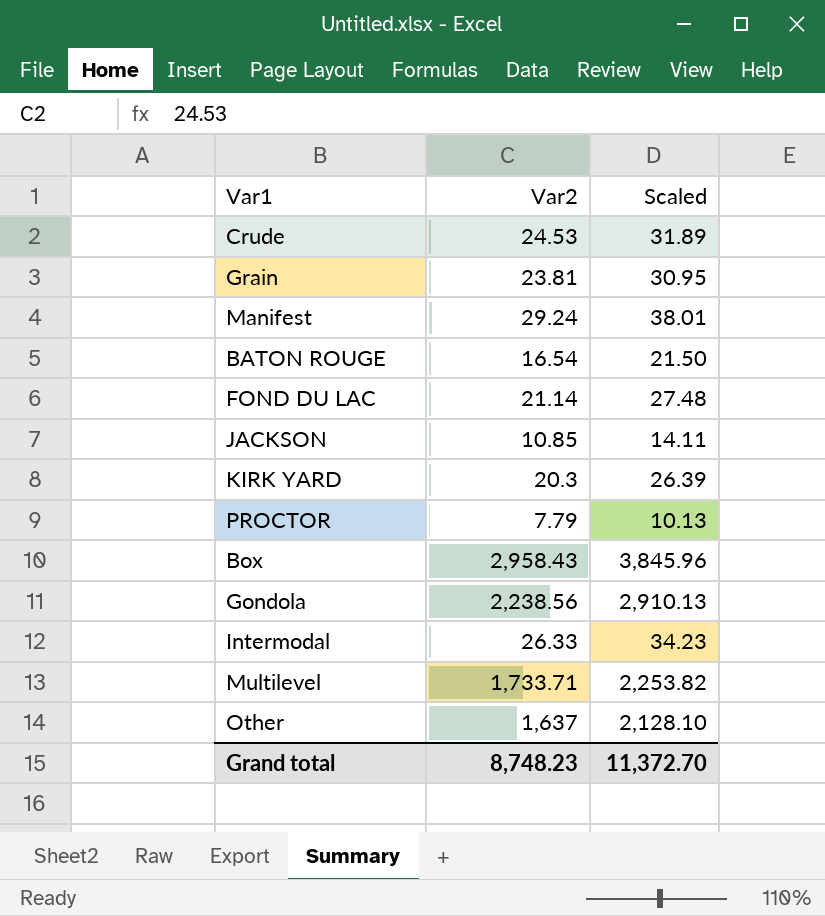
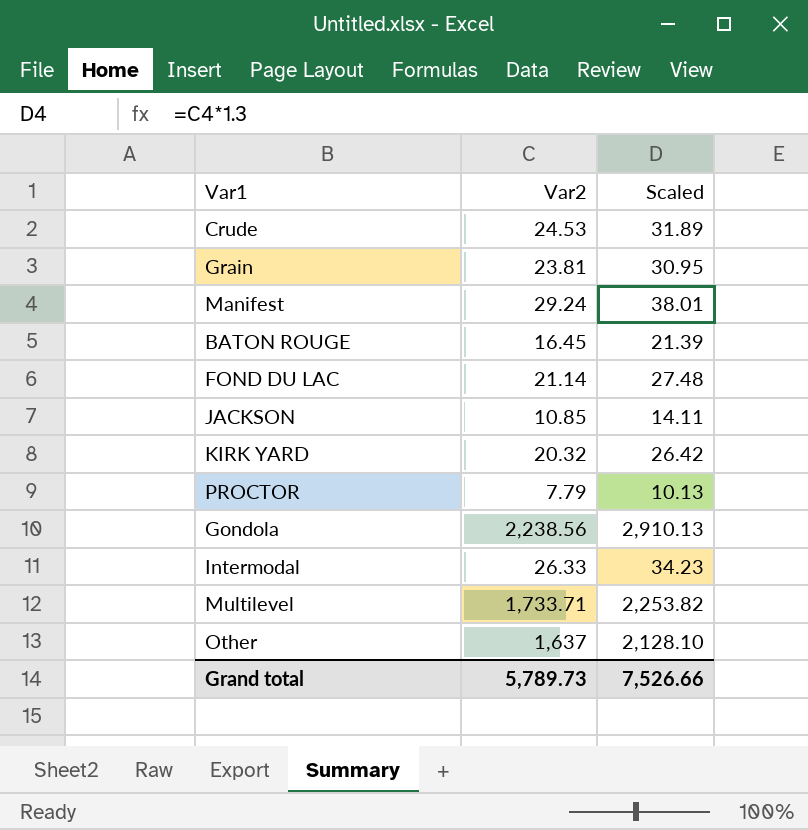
row Box: 2,958.43 | 3,845.96 -> none
BATON ROUGE | Var2: 16.54 -> 16.45
BATON ROUGE | Scaled: 21.50 -> 21.39
KIRK YARD | Var2: 20.3 -> 20.32
KIRK YARD | Scaled: 26.39 -> 26.42
Grand total | Var2: 8,748.23 -> 5,789.73
Grand total | Scaled: 11,372.70 -> 7,526.66

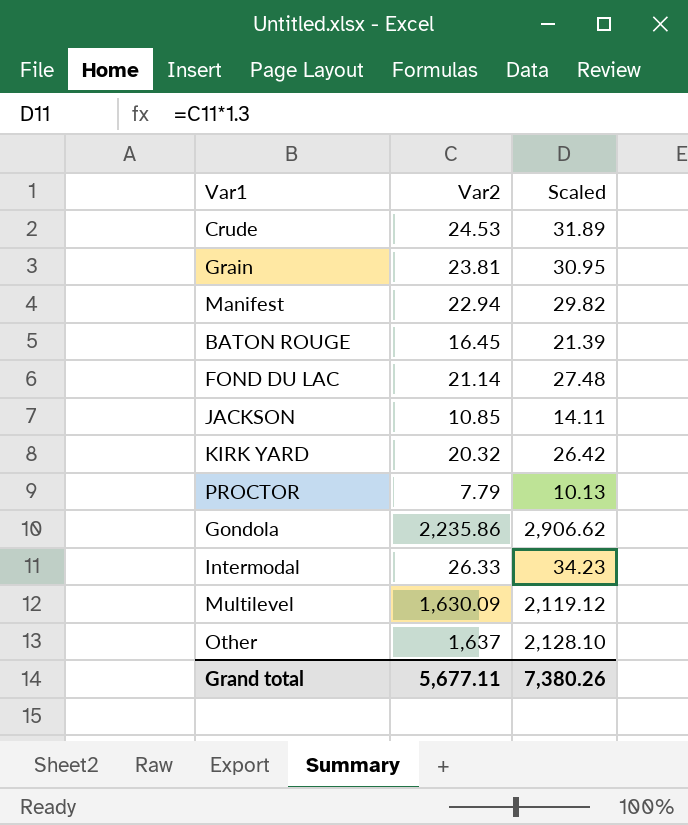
Manifest | Var2: 29.24 -> 22.94
Manifest | Scaled: 38.01 -> 29.82
Gondola | Var2: 2,238.56 -> 2,235.86
Gondola | Scaled: 2,910.13 -> 2,906.62
Multilevel | Var2: 1,733.71 -> 1,630.09
Multilevel | Scaled: 2,253.82 -> 2,119.12
Grand total | Var2: 5,789.73 -> 5,677.11
Grand total | Scaled: 7,526.66 -> 7,380.26

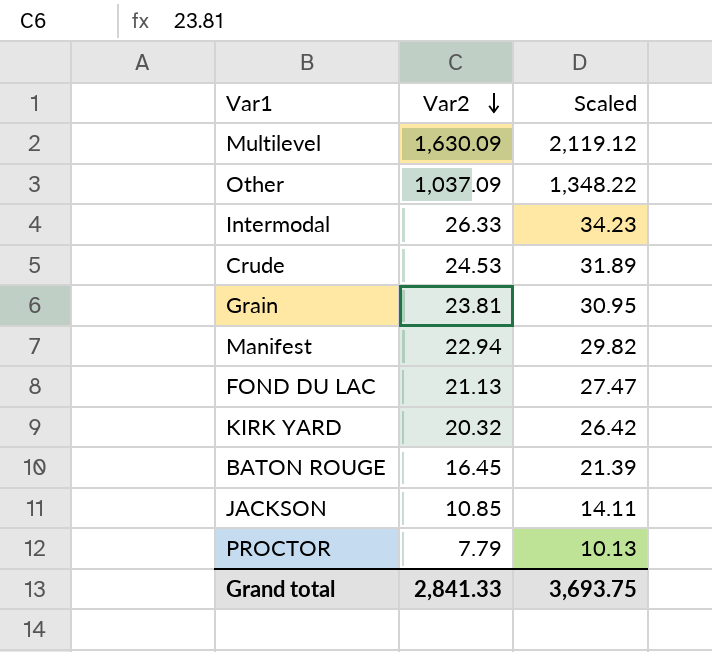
row order: none -> Var2 descending
row Gondola: 2,235.86 | 2,906.62 -> none
Other | Var2: 1,637 -> 1,037.09
Other | Scaled: 2,128.10 -> 1,348.22
FOND DU LAC | Var2: 21.14 -> 21.13
FOND DU LAC | Scaled: 27.48 -> 27.47
Grand total | Var2: 5,677.11 -> 2,841.33
Grand total | Scaled: 7,380.26 -> 3,693.75

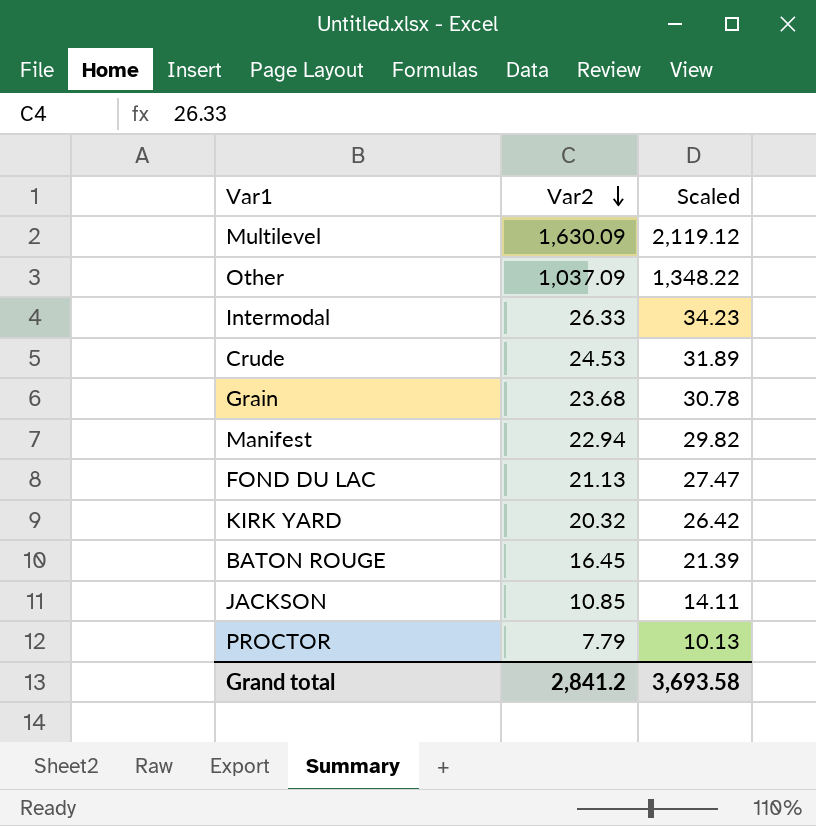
Grain | Var2: 23.81 -> 23.68
Grain | Scaled: 30.95 -> 30.78
Grand total | Var2: 2,841.33 -> 2,841.2
Grand total | Scaled: 3,693.75 -> 3,693.58

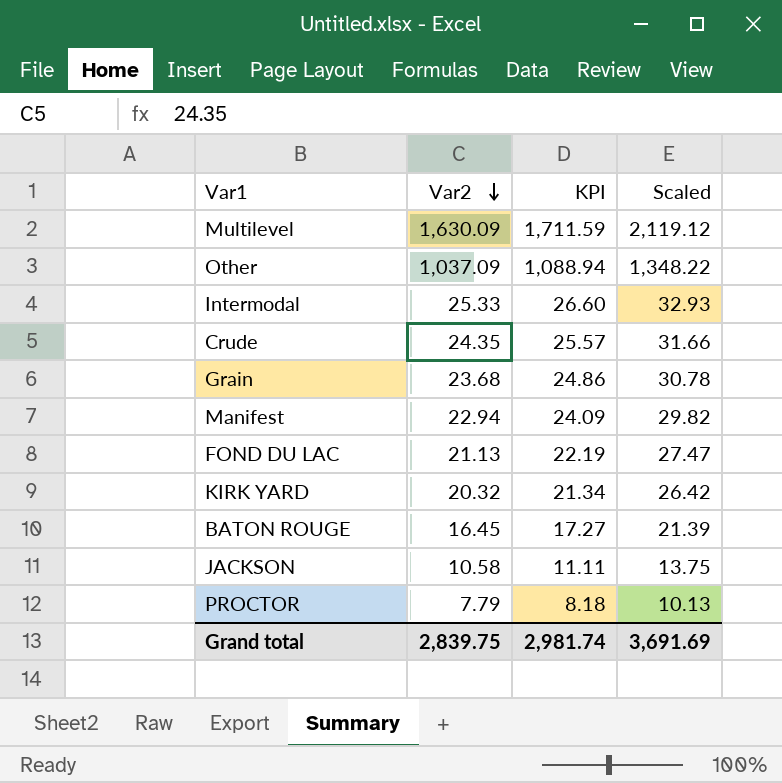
column KPI | formula: none -> [Var2] * 1.05
Intermodal | Var2: 26.33 -> 25.33
Intermodal | Scaled: 34.23 -> 32.93
Crude | Var2: 24.53 -> 24.35
Crude | Scaled: 31.89 -> 31.66
JACKSON | Var2: 10.85 -> 10.58
JACKSON | Scaled: 14.11 -> 13.75
Grand total | Var2: 2,841.2 -> 2,839.75
Grand total | Scaled: 3,693.58 -> 3,691.69

